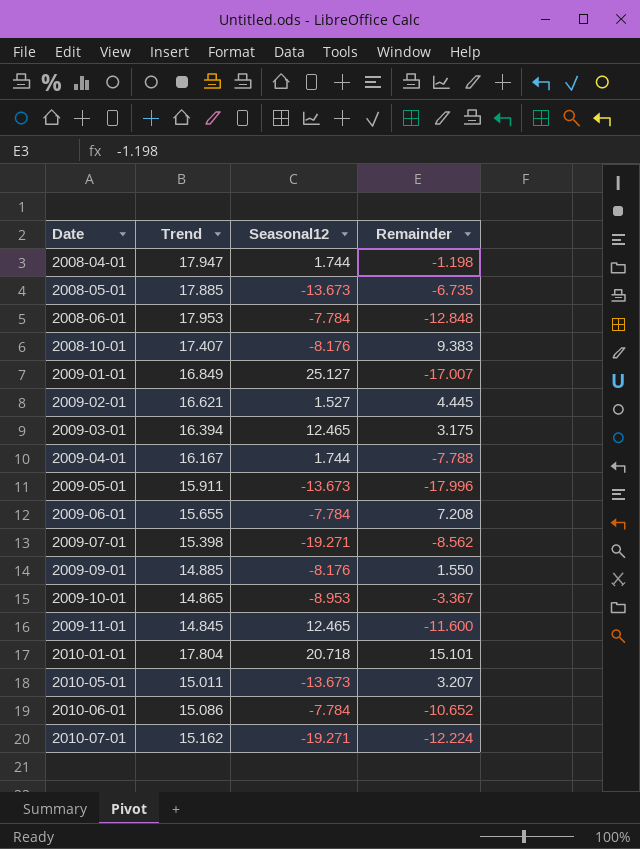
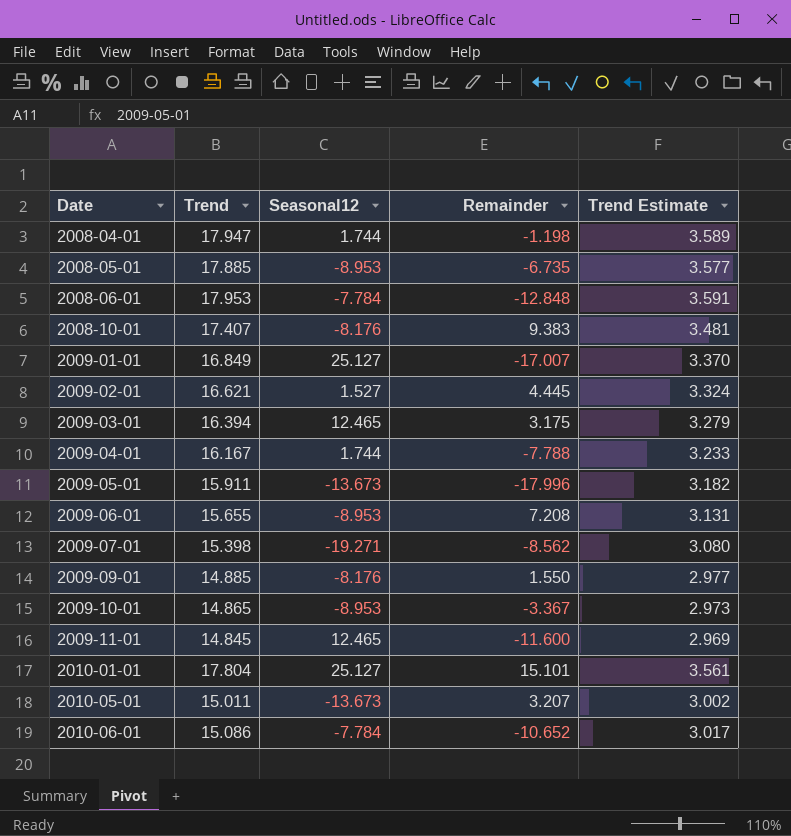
column Trend Estimate | formula: none -> [Trend] * 0.2
row 2010-07-01: 15.162 | -19.271 | -12.224 -> none
2008-05-01 | Seasonal12: -13.673 -> -8.953
2009-06-01 | Seasonal12: -7.784 -> -8.953
2010-01-01 | Seasonal12: 20.718 -> 25.127

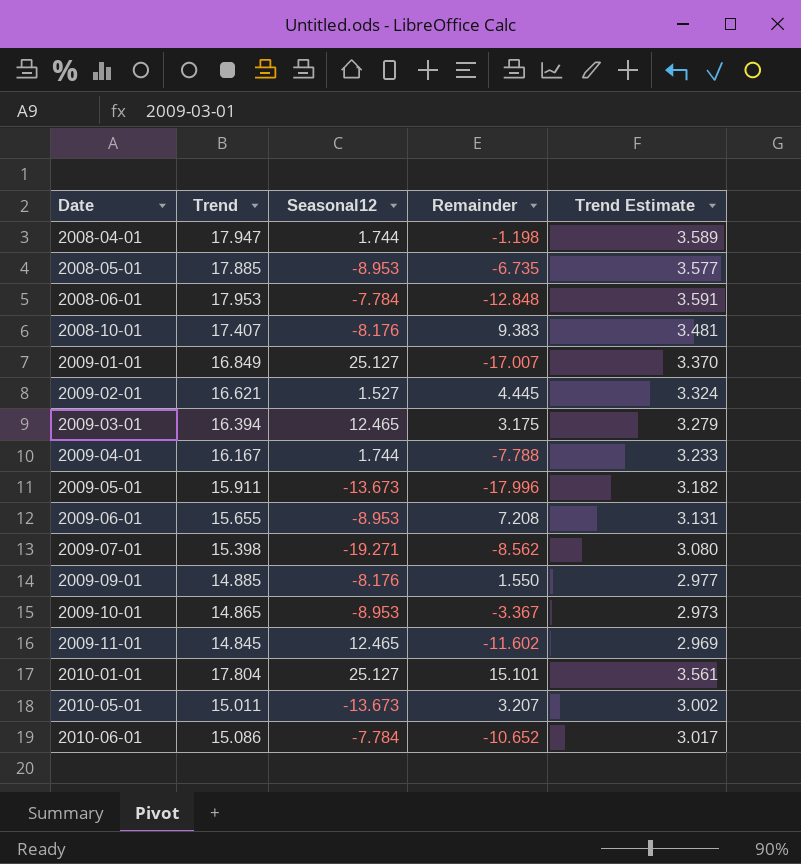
2009-11-01 | Remainder: -11.600 -> -11.602

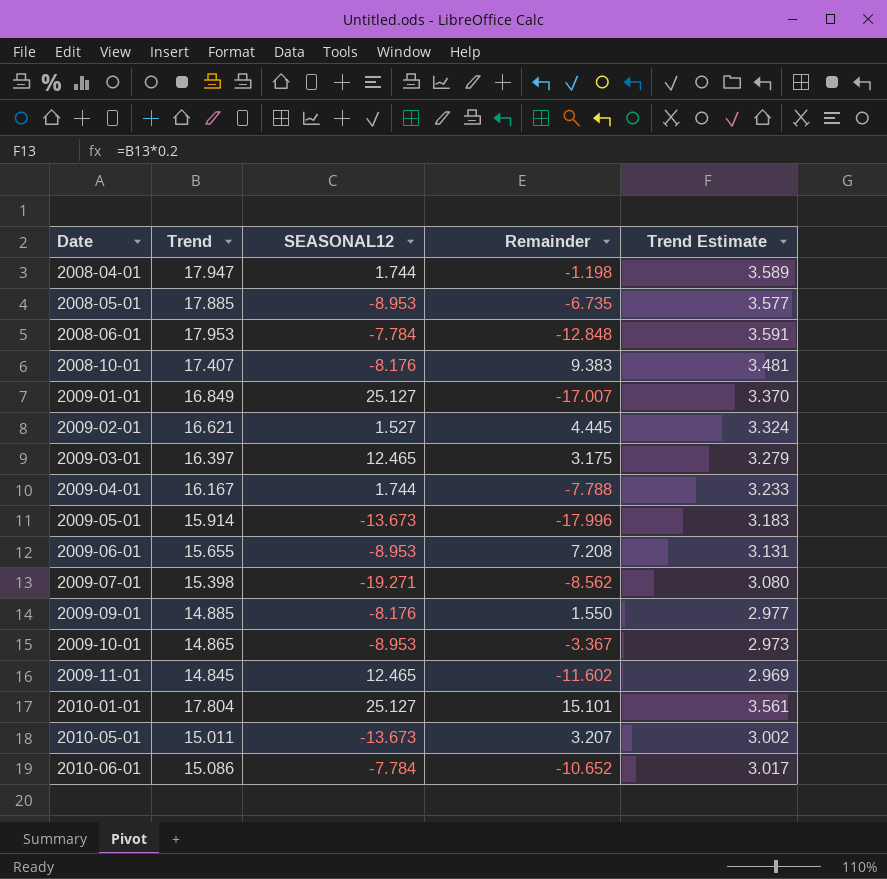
column name: Seasonal12 -> SEASONAL12
2009-03-01 | Trend: 16.394 -> 16.397
2009-05-01 | Trend: 15.911 -> 15.914
2009-05-01 | Trend Estimate: 3.182 -> 3.183

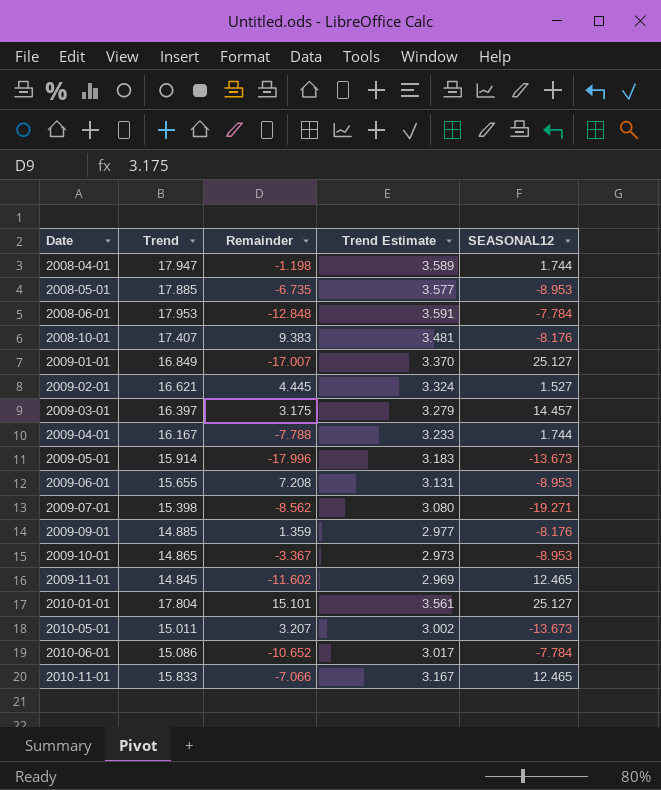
column SEASONAL12 | position: 3 -> 5
2009-03-01 | SEASONAL12: 12.465 -> 14.457
2009-09-01 | Remainder: 1.550 -> 1.359
row 2010-11-01: none -> 15.833 | -7.066 | 3.167 | 12.465

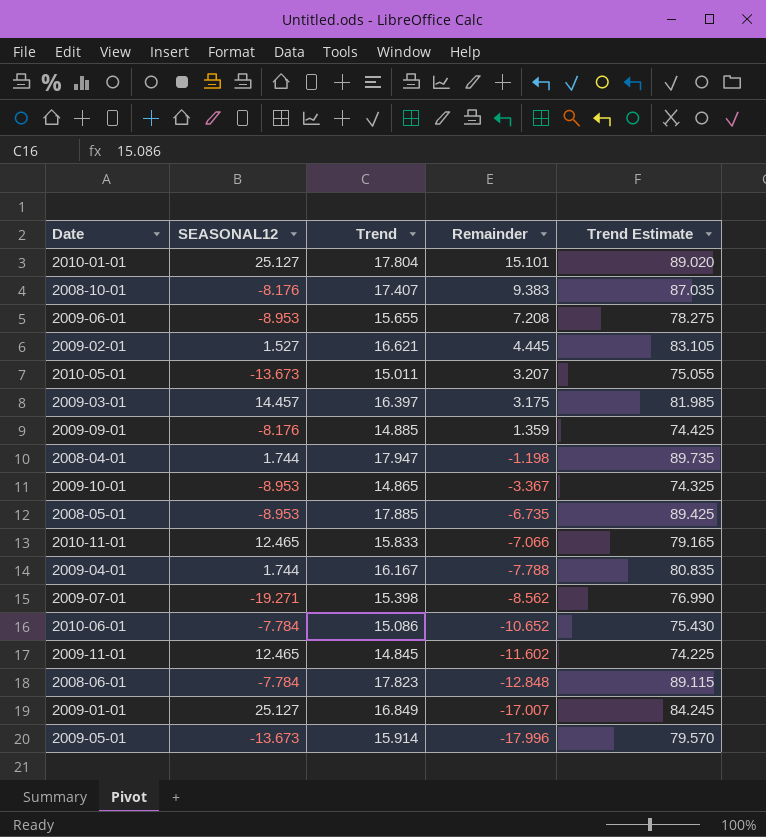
row order: Date ascending -> Remainder descending
column SEASONAL12 | position: 5 -> 2
column Trend Estimate | formula: [Trend] * 0.2 -> [Trend] * 5
2008-06-01 | Trend: 17.953 -> 17.823

